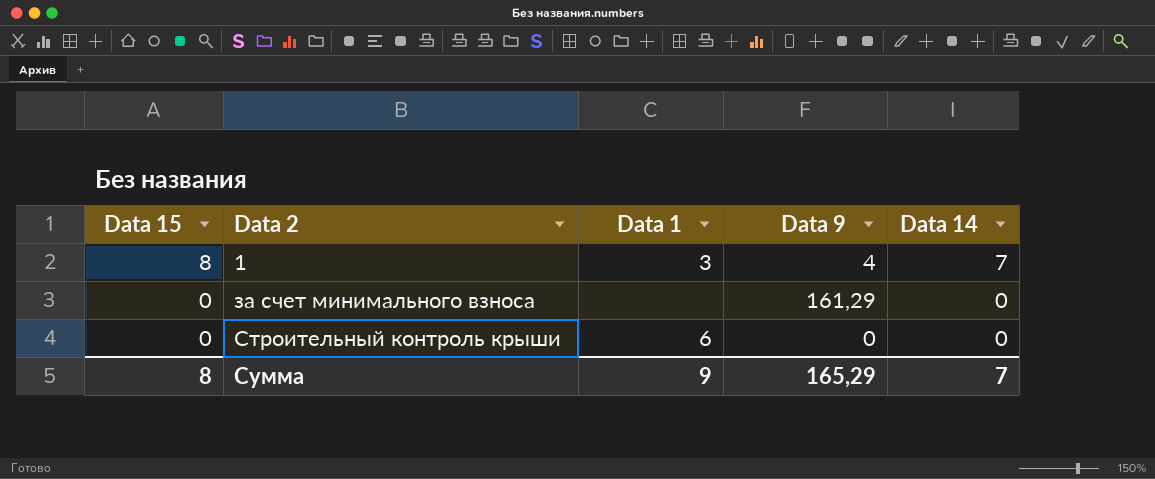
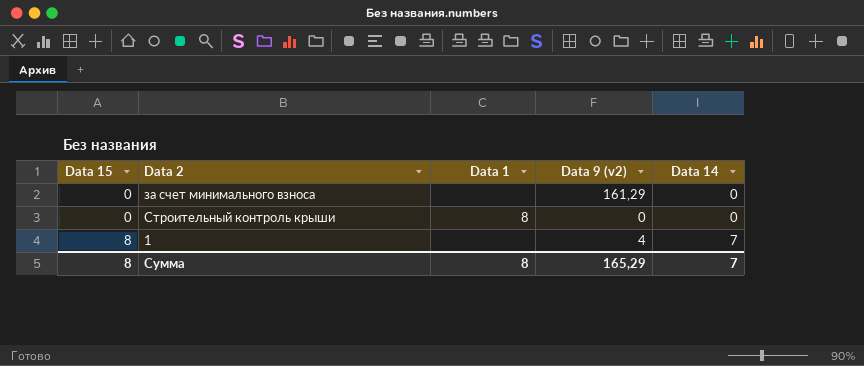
row order: Data 15 descending -> Data 15 ascending
column name: Data 9 -> Data 9 (v2)
Строительный контроль крыши | Data 1: 6 -> 8
1 | Data 1: 3 -> none
Сумма | Data 1: 9 -> 8

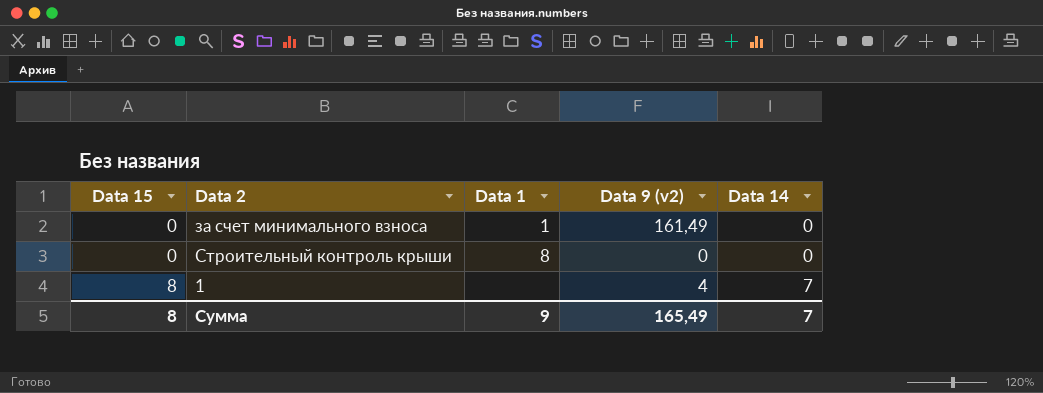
за счет минимального взноса | Data 1: none -> 1
за счет минимального взноса | Data 9 (v2): 161,29 -> 161,49
Сумма | Data 1: 8 -> 9
Сумма | Data 9 (v2): 165,29 -> 165,49

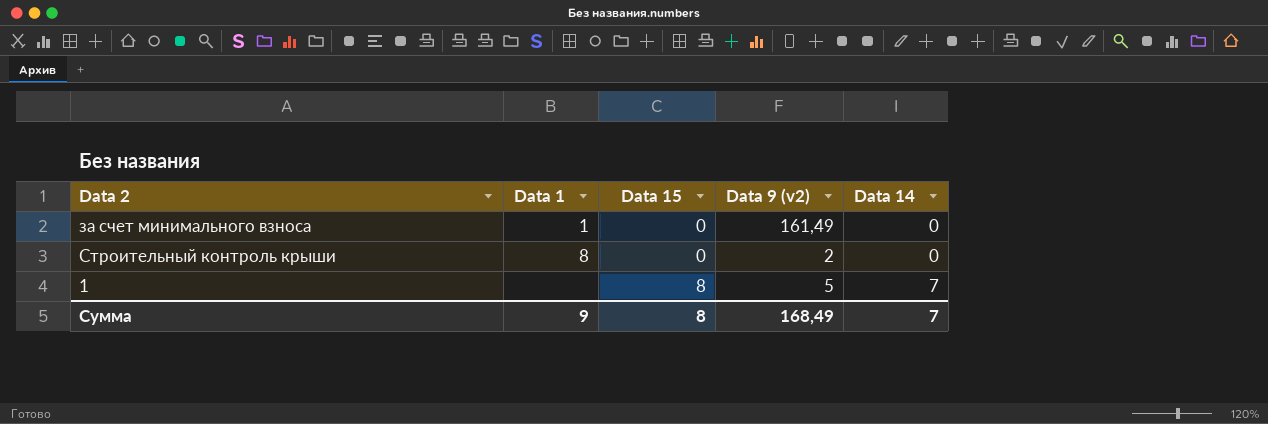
column Data 15 | position: 1 -> 3
Строительный контроль крыши | Data 9 (v2): 0 -> 2
1 | Data 9 (v2): 4 -> 5
Сумма | Data 9 (v2): 165,49 -> 168,49

